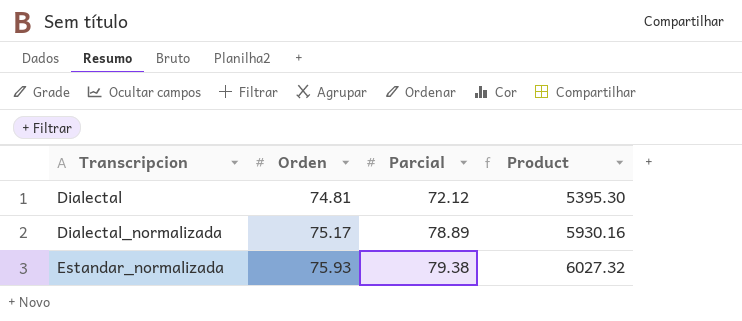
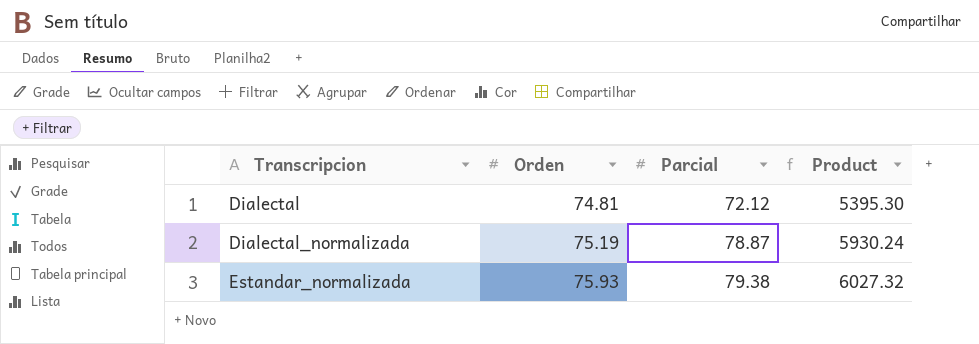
Dialectal_normalizada | Orden: 75.17 -> 75.19
Dialectal_normalizada | Parcial: 78.89 -> 78.87
Dialectal_normalizada | Product: 5930.16 -> 5930.24

